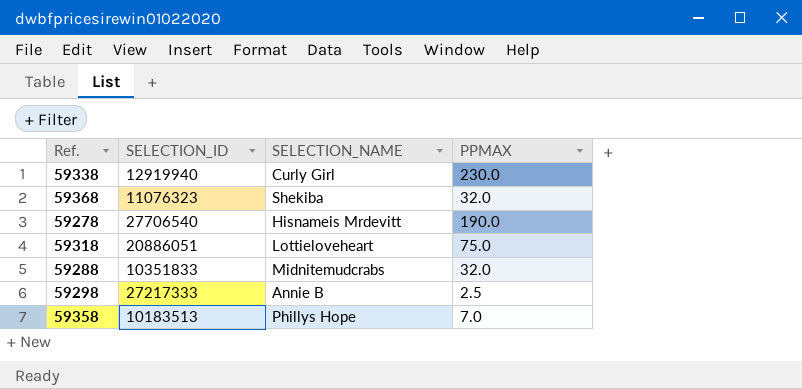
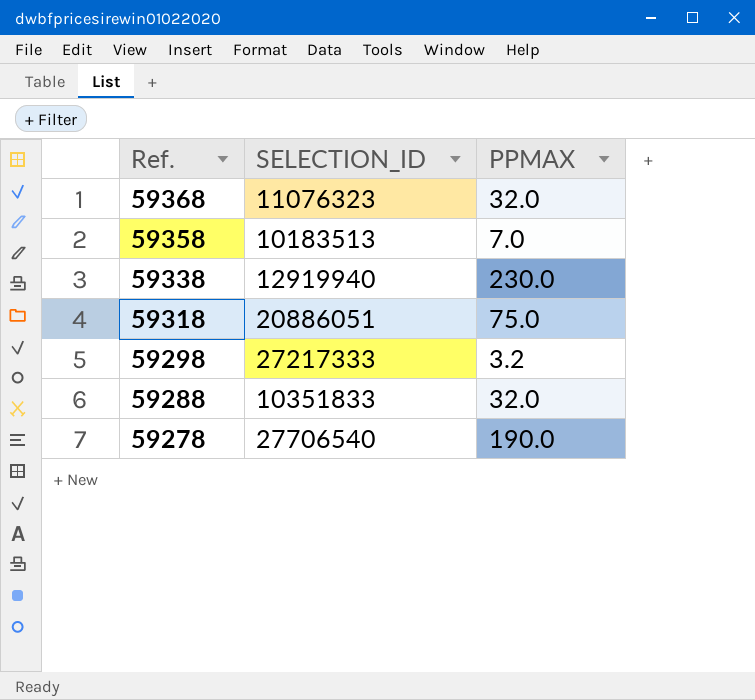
row order: none -> Ref. descending
column SELECTION_NAME | position: 3 -> none
59298 | PPMAX: 2.5 -> 3.2

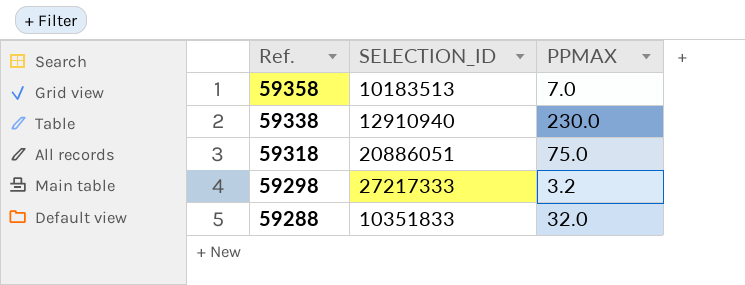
row 59368: 11076323 | 32.0 -> none
row 59278: 27706540 | 190.0 -> none
59338 | SELECTION_ID: 12919940 -> 12910940

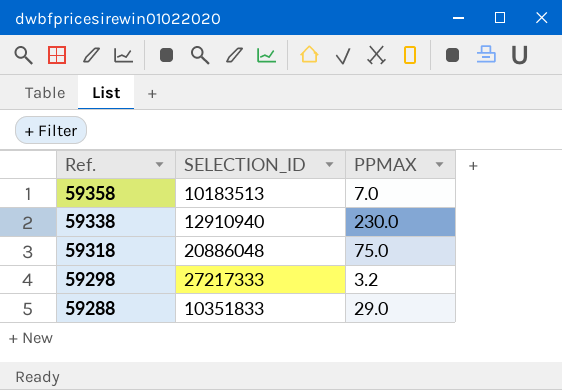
59318 | SELECTION_ID: 20886051 -> 20886048
59288 | PPMAX: 32.0 -> 29.0

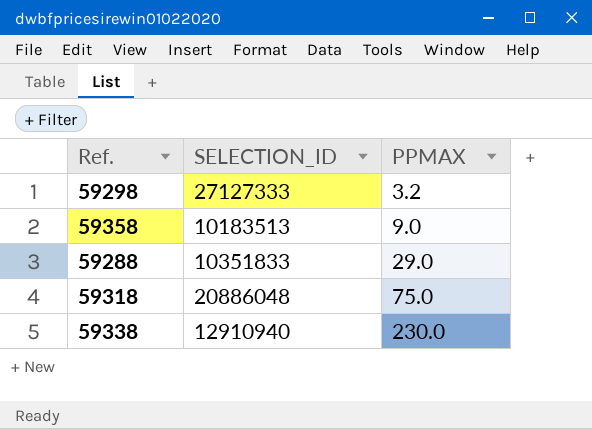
row order: Ref. descending -> PPMAX ascending
59298 | SELECTION_ID: 27217333 -> 27127333
59358 | PPMAX: 7.0 -> 9.0

